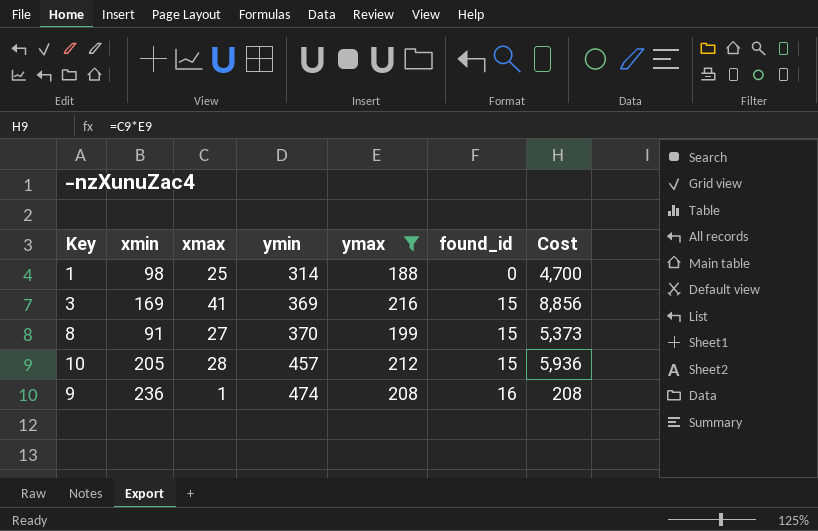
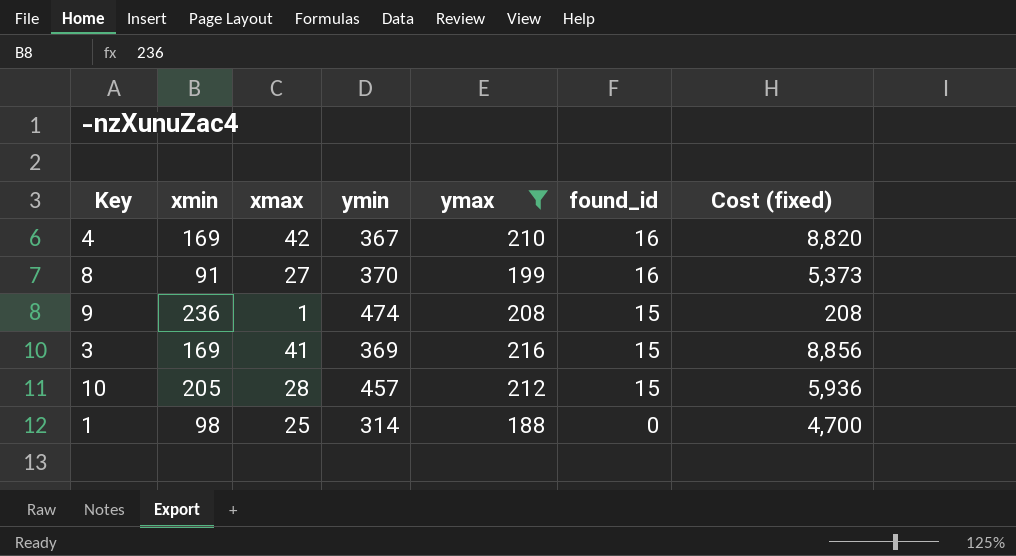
row order: ymin ascending -> found_id descending
column name: Cost -> Cost (fixed)
row 4: none -> 169 | 42 | 367 | 210 | 16 | 8,820
8 | found_id: 15 -> 16
9 | found_id: 16 -> 15

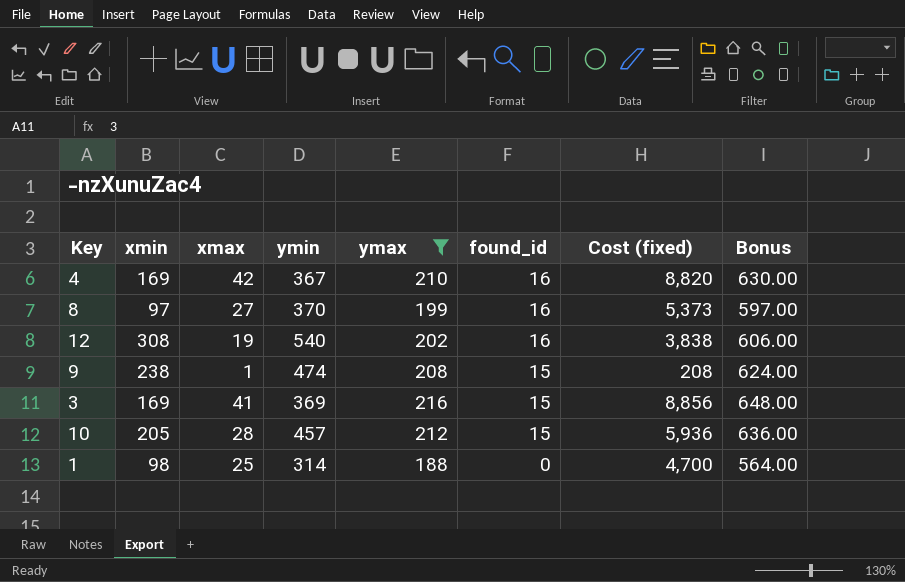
column Bonus | formula: none -> [ymax] * 3
8 | xmin: 91 -> 97
row 12: none -> 308 | 19 | 540 | 202 | 16 | 3,838 | 606.00
9 | xmin: 236 -> 238

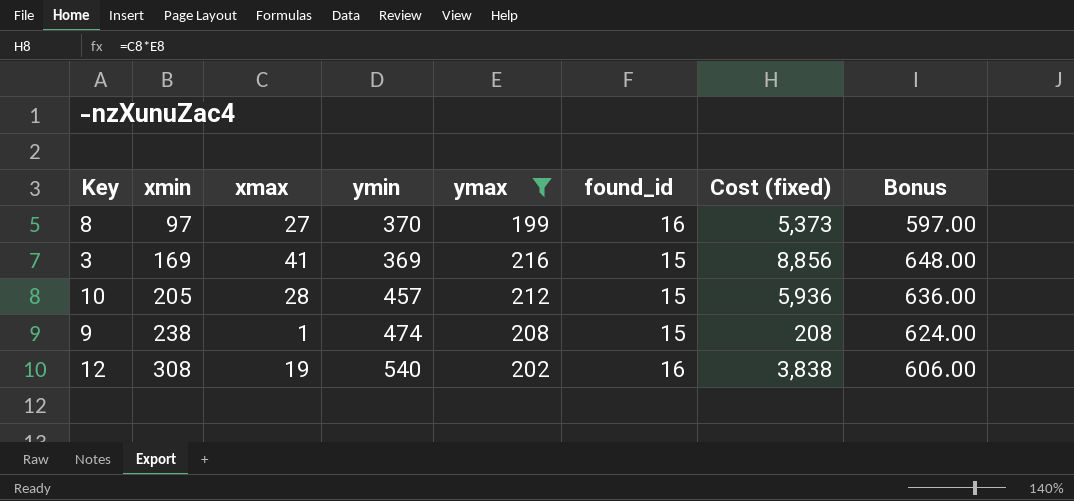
row order: found_id descending -> xmin ascending
row 4: 169 | 42 | 367 | 210 | 16 | 8,820 | 630.00 -> none
row 1: 98 | 25 | 314 | 188 | 0 | 4,700 | 564.00 -> none

